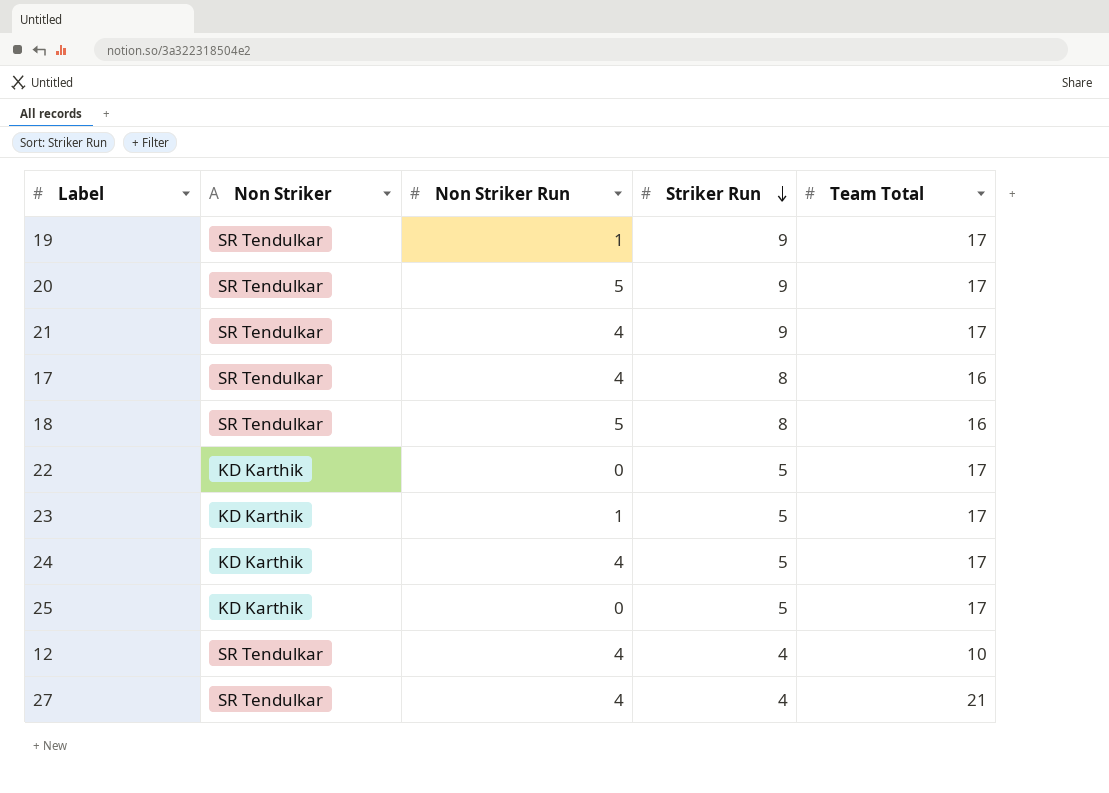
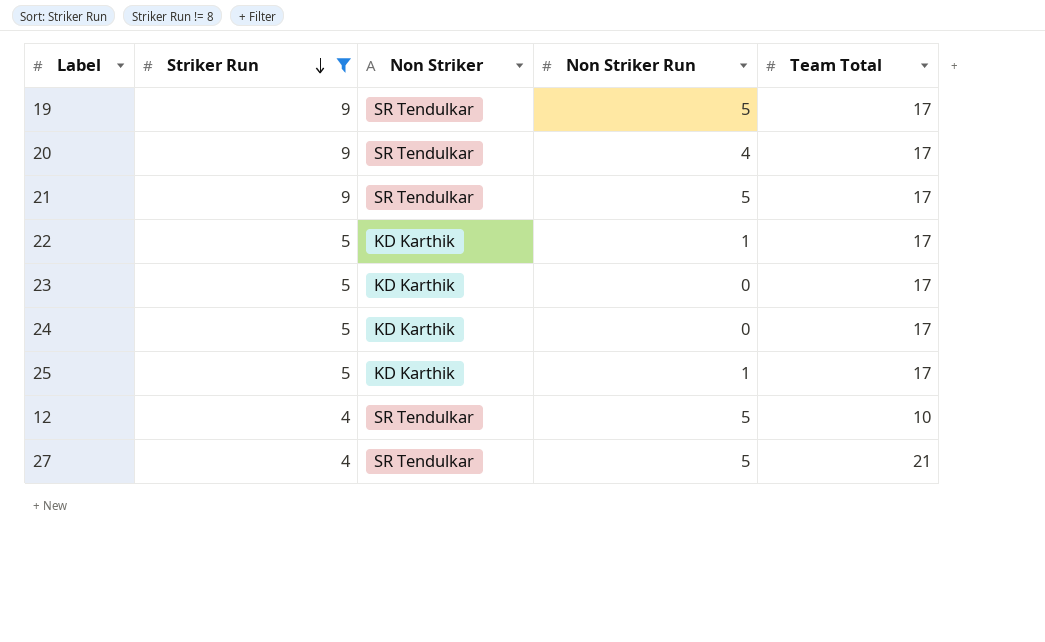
filter: none -> Striker Run != 8
column Striker Run | position: 4 -> 2
19 | Non Striker Run: 1 -> 5
20 | Non Striker Run: 5 -> 4
21 | Non Striker Run: 4 -> 5
22 | Non Striker Run: 0 -> 1
23 | Non Striker Run: 1 -> 0
24 | Non Striker Run: 4 -> 0
25 | Non Striker Run: 0 -> 1
12 | Non Striker Run: 4 -> 5
27 | Non Striker Run: 4 -> 5

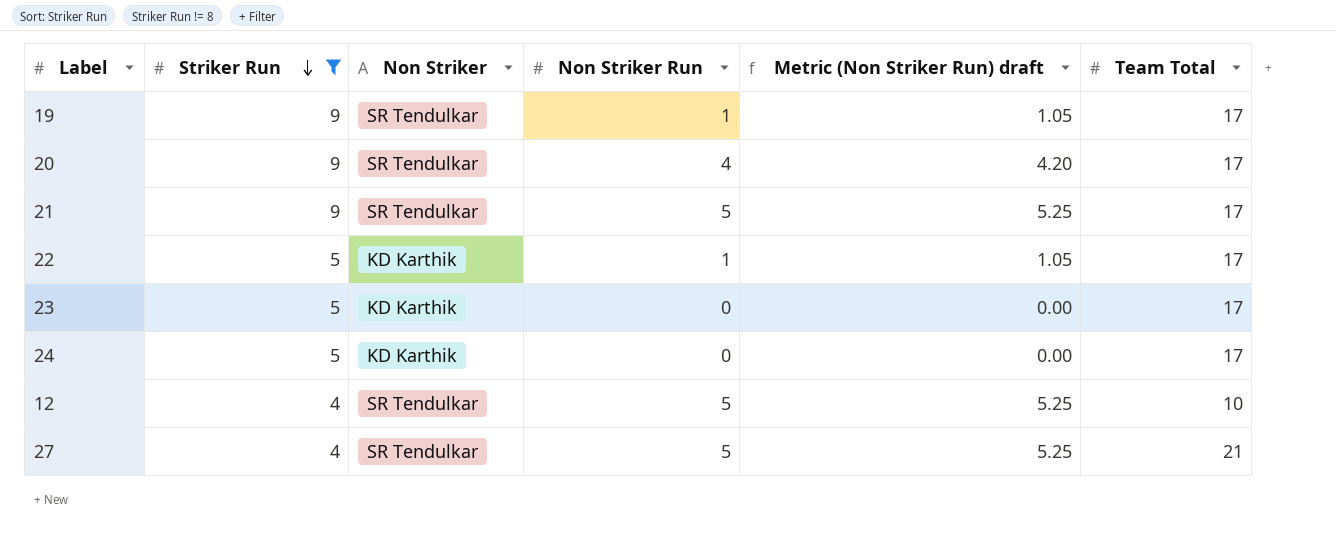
column Metric (Non Striker Run) draft | formula: none -> [Non Striker Run] * 1.05
row 25: 5 | KD Karthik | 1 | 17 -> none
19 | Non Striker Run: 5 -> 1

